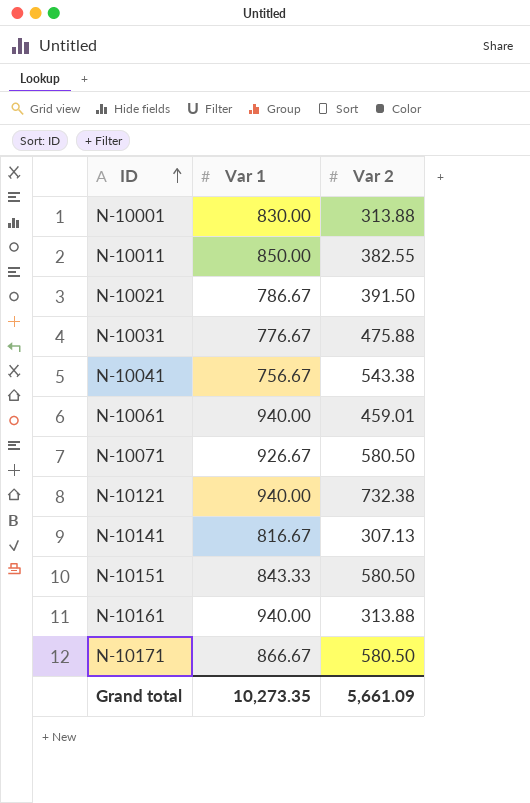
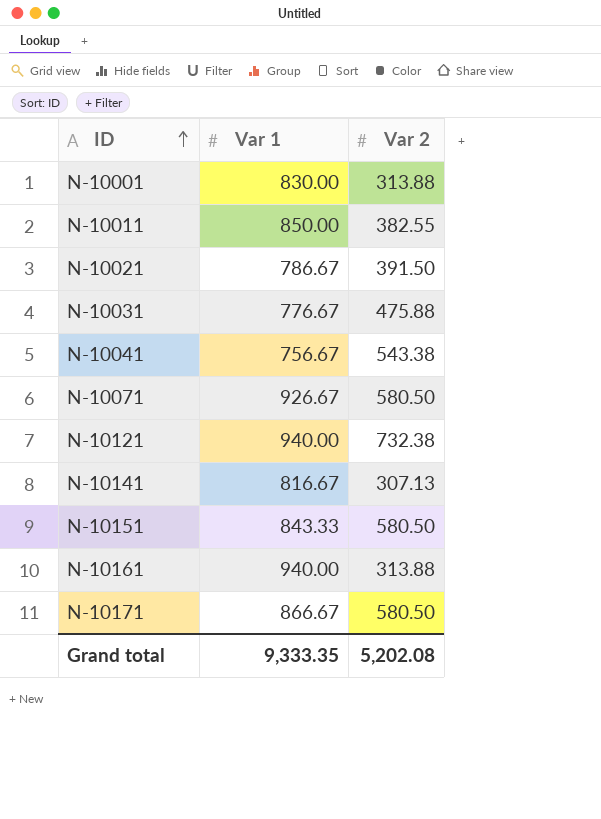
row N-10061: 940.00 | 459.01 -> none
Grand total | Var 1: 10,273.35 -> 9,333.35
Grand total | Var 2: 5,661.09 -> 5,202.08

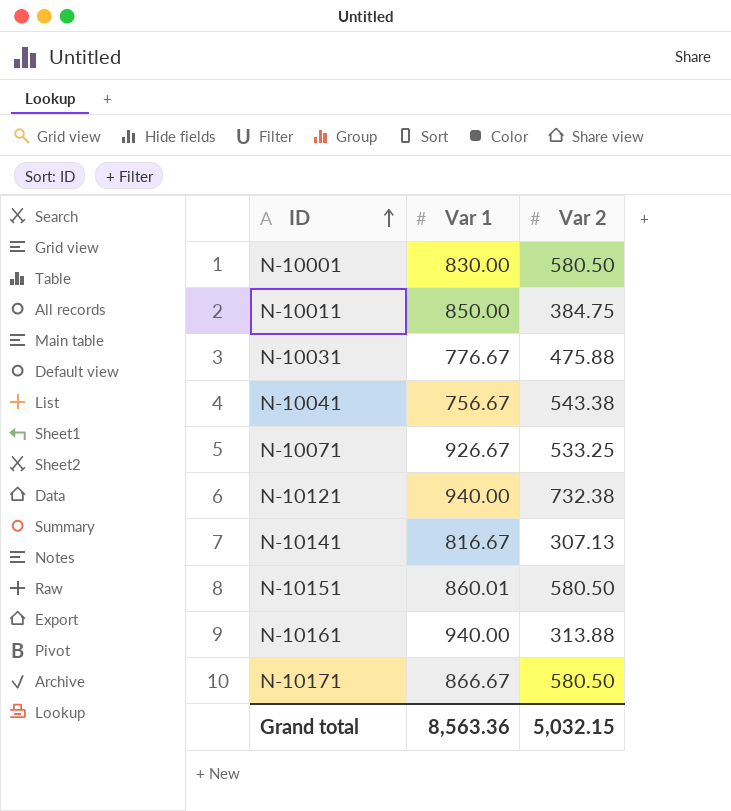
row N-10021: 786.67 | 391.50 -> none
N-10001 | Var 2: 313.88 -> 580.50
N-10011 | Var 2: 382.55 -> 384.75
N-10071 | Var 2: 580.50 -> 533.25
N-10151 | Var 1: 843.33 -> 860.01
Grand total | Var 1: 9,333.35 -> 8,563.36
Grand total | Var 2: 5,202.08 -> 5,032.15

